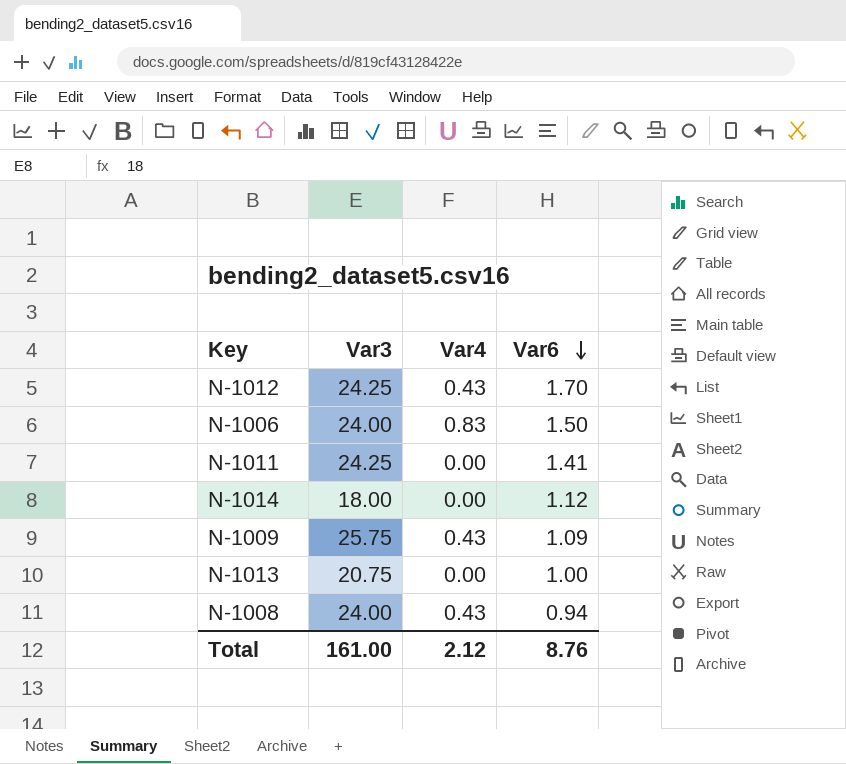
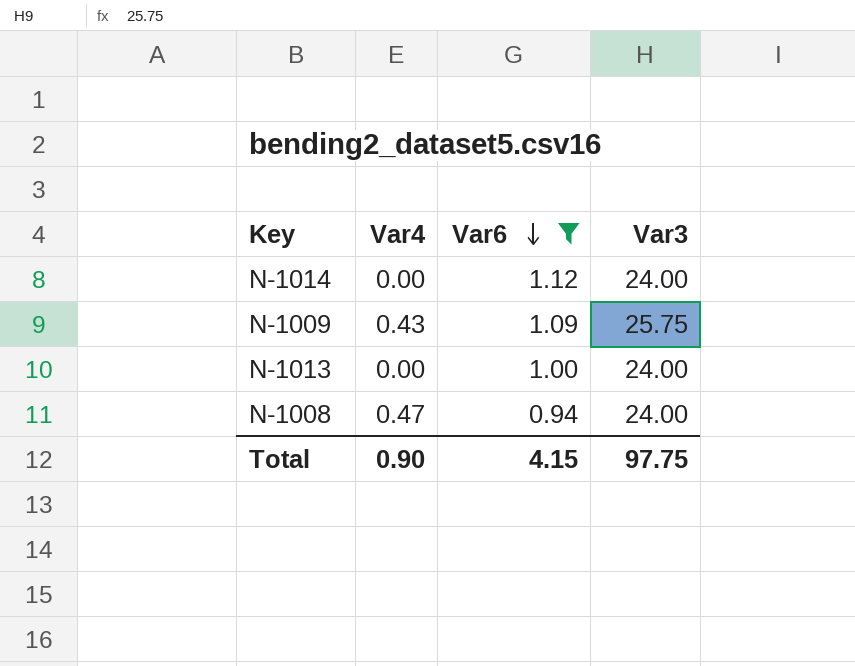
filter: none -> Var6 <= 1.12
column Var3 | position: 2 -> 4
N-1014 | Var3: 18.00 -> 24.00
N-1013 | Var3: 20.75 -> 24.00
N-1008 | Var4: 0.43 -> 0.47
Total | Var4: 2.12 -> 0.90
Total | Var6: 8.76 -> 4.15
Total | Var3: 161.00 -> 97.75

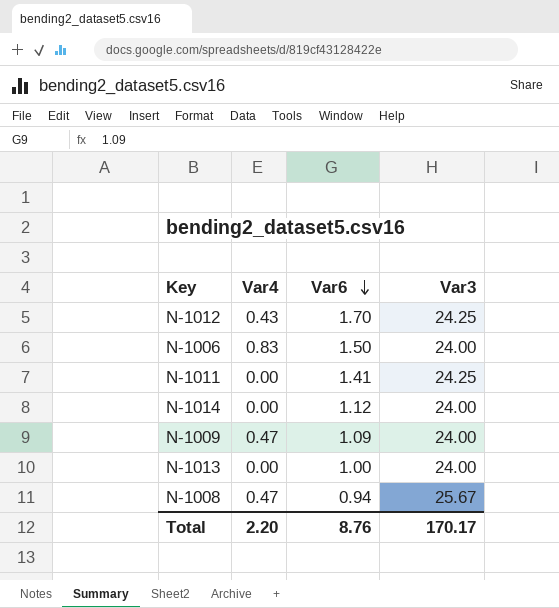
filter: Var6 <= 1.12 -> none
N-1009 | Var4: 0.43 -> 0.47
N-1009 | Var3: 25.75 -> 24.00
N-1008 | Var3: 24.00 -> 25.67
Total | Var4: 0.90 -> 2.20
Total | Var6: 4.15 -> 8.76
Total | Var3: 97.75 -> 170.17

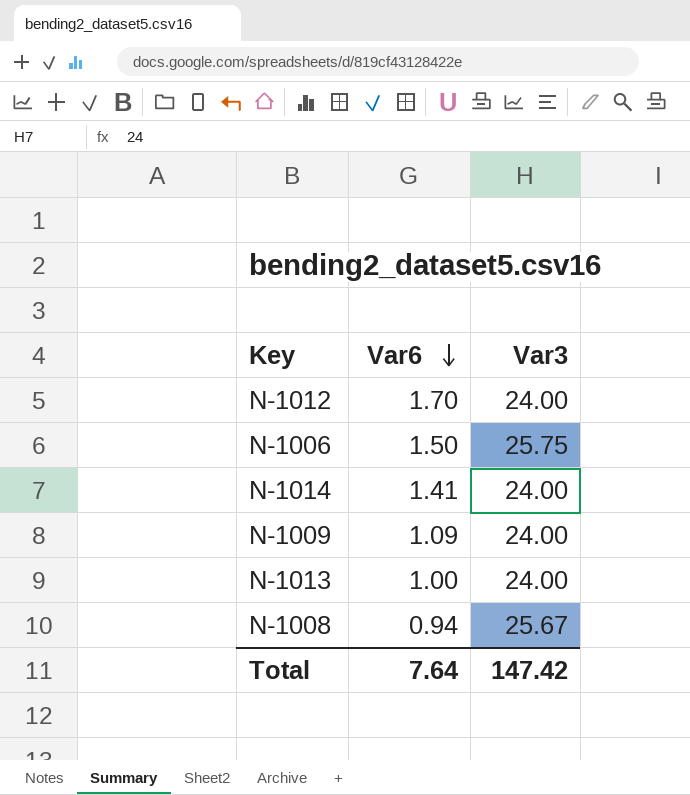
column Var4 | position: 2 -> none
row N-1011: 0.00 | 1.41 | 24.25 -> none
N-1012 | Var3: 24.25 -> 24.00
N-1006 | Var3: 24.00 -> 25.75
N-1014 | Var6: 1.12 -> 1.41
Total | Var6: 8.76 -> 7.64
Total | Var3: 170.17 -> 147.42

